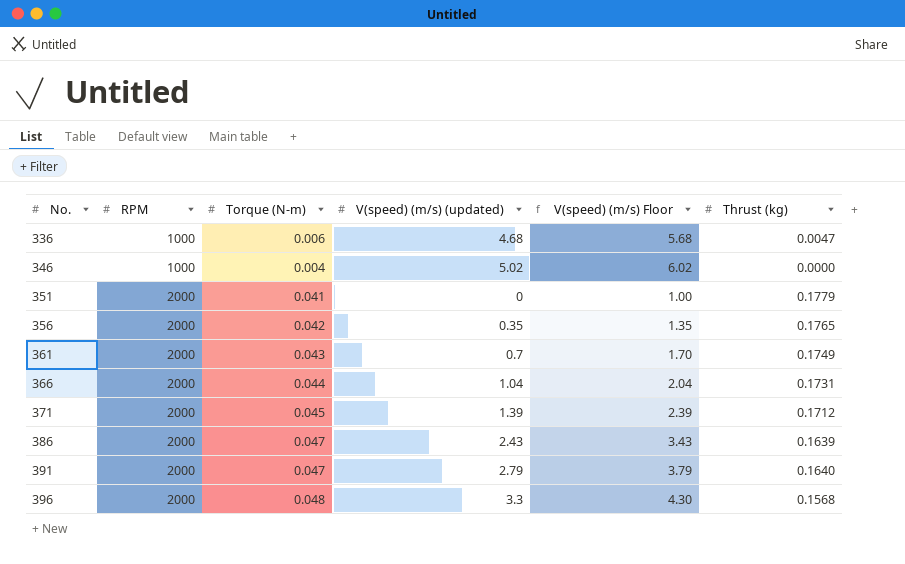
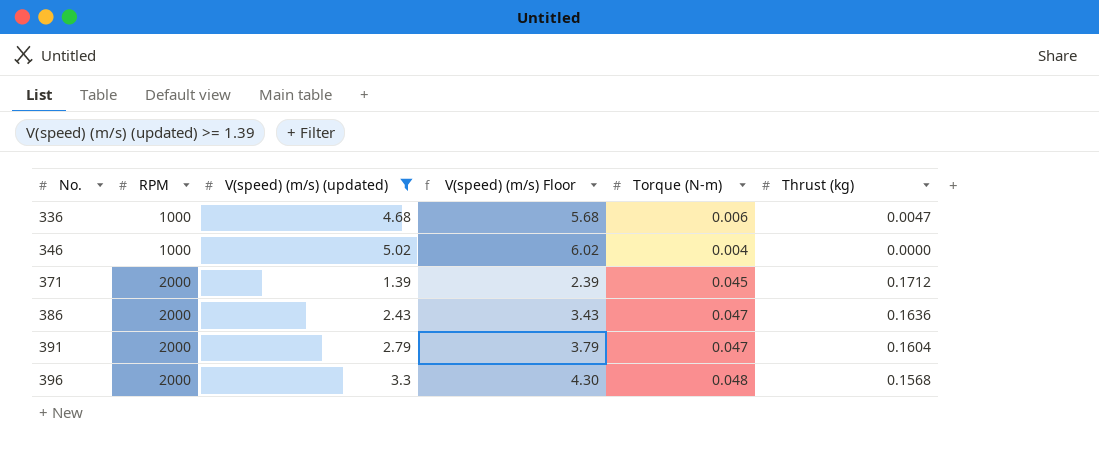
filter: none -> V(speed) (m/s) (updated) >= 1.39
column Torque (N-m) | position: 3 -> 5
386 | Thrust (kg): 0.1639 -> 0.1636
391 | Thrust (kg): 0.1640 -> 0.1604

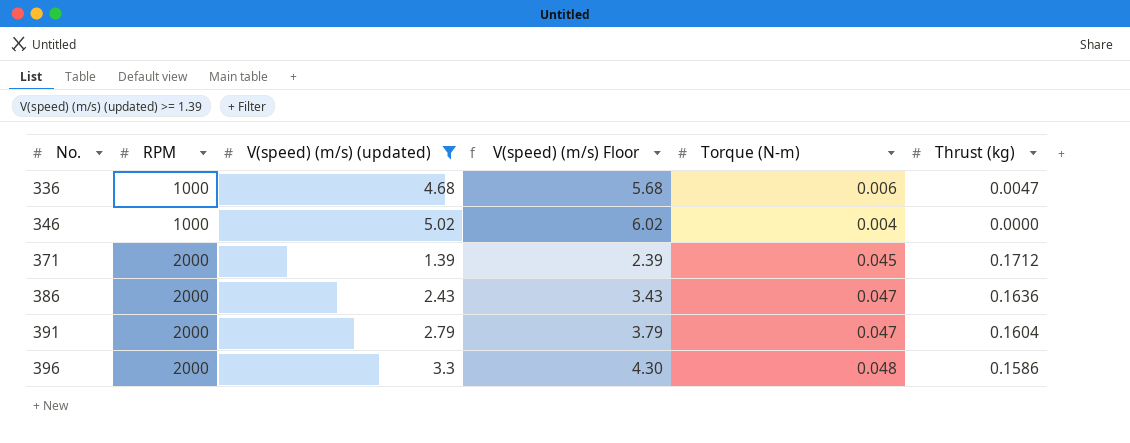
396 | Thrust (kg): 0.1568 -> 0.1586

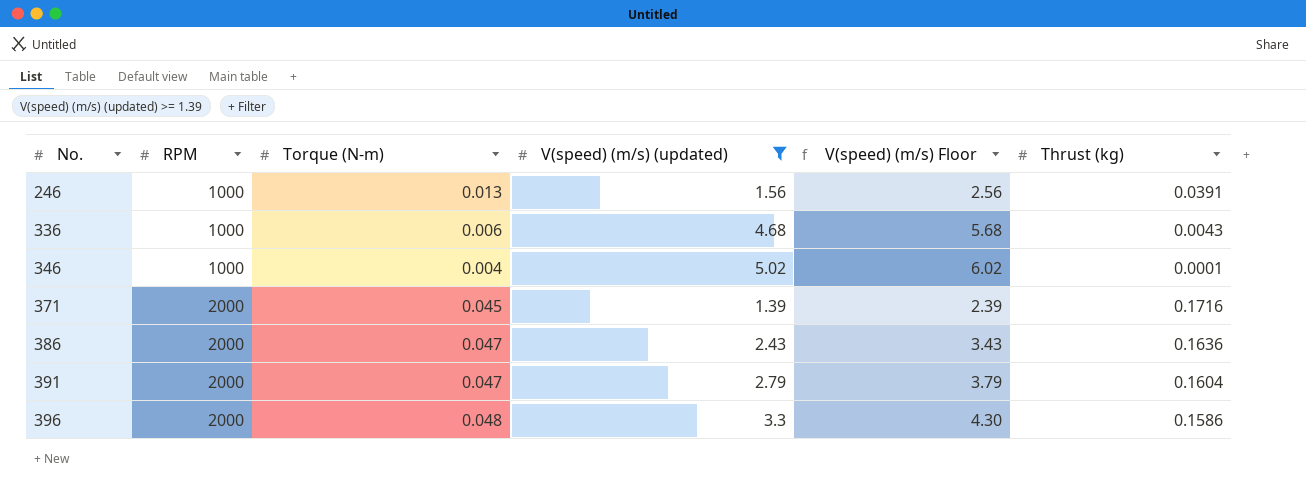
column Torque (N-m) | position: 5 -> 3
row 246: none -> 1000 | 0.013 | 1.56 | 2.56 | 0.0391
336 | Thrust (kg): 0.0047 -> 0.0043
346 | Thrust (kg): 0.0000 -> 0.0001
371 | Thrust (kg): 0.1712 -> 0.1716

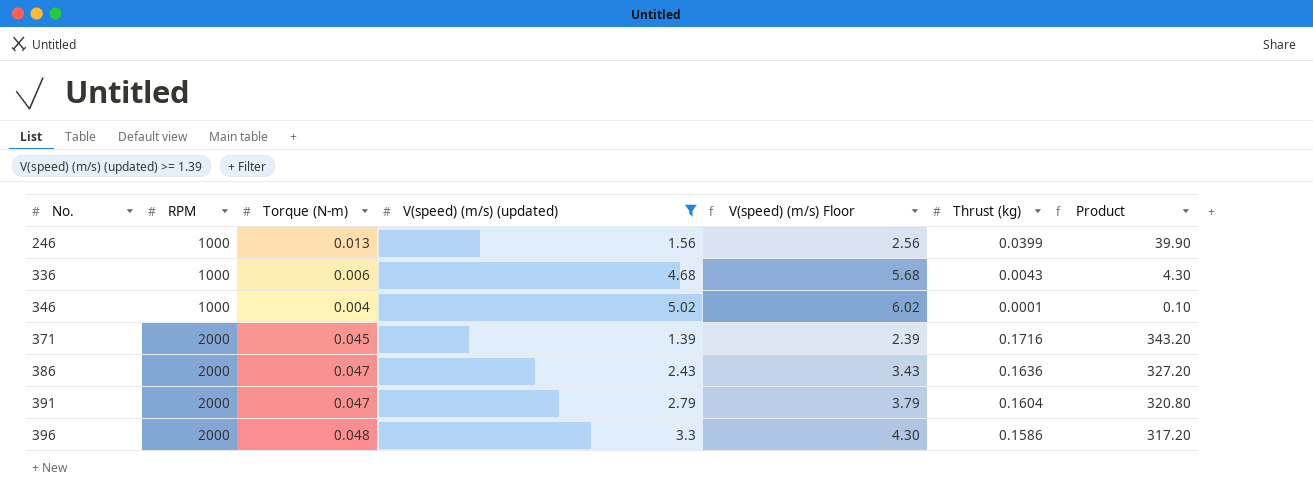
column Product | formula: none -> [RPM] * [Thrust (kg)]
246 | Thrust (kg): 0.0391 -> 0.0399

